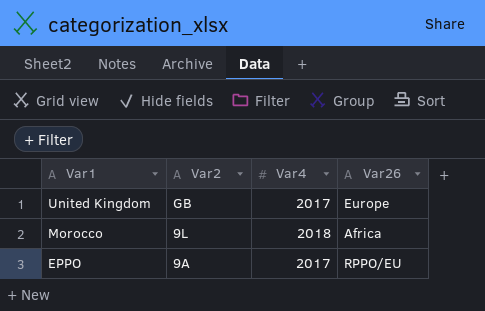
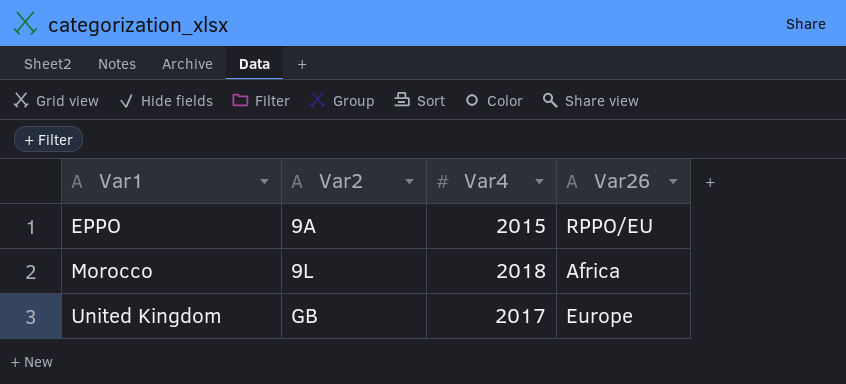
row order: Var1 descending -> Var1 ascending
EPPO | Var4: 2017 -> 2015

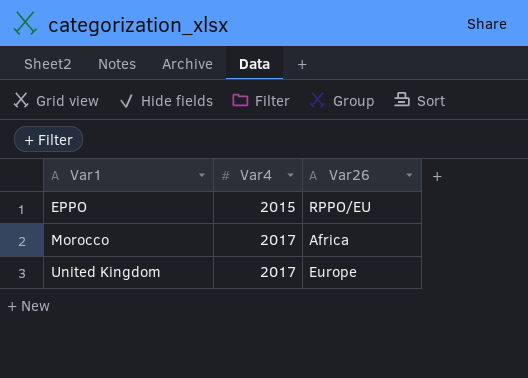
column Var2 | position: 2 -> none
Morocco | Var4: 2018 -> 2017

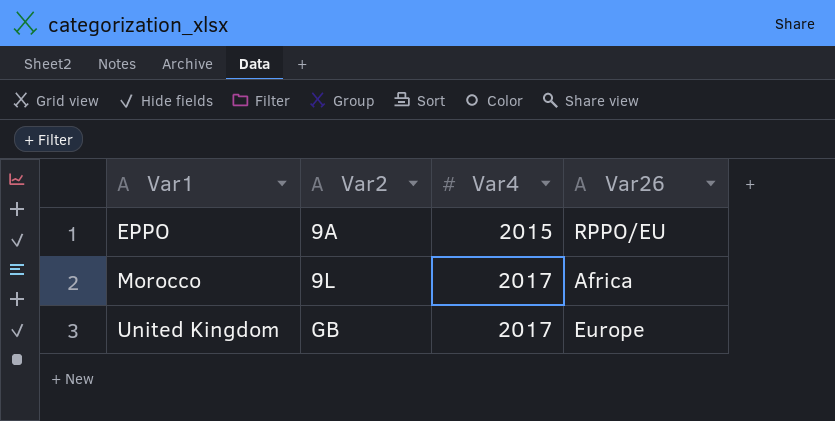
column Var2 | position: none -> 2

